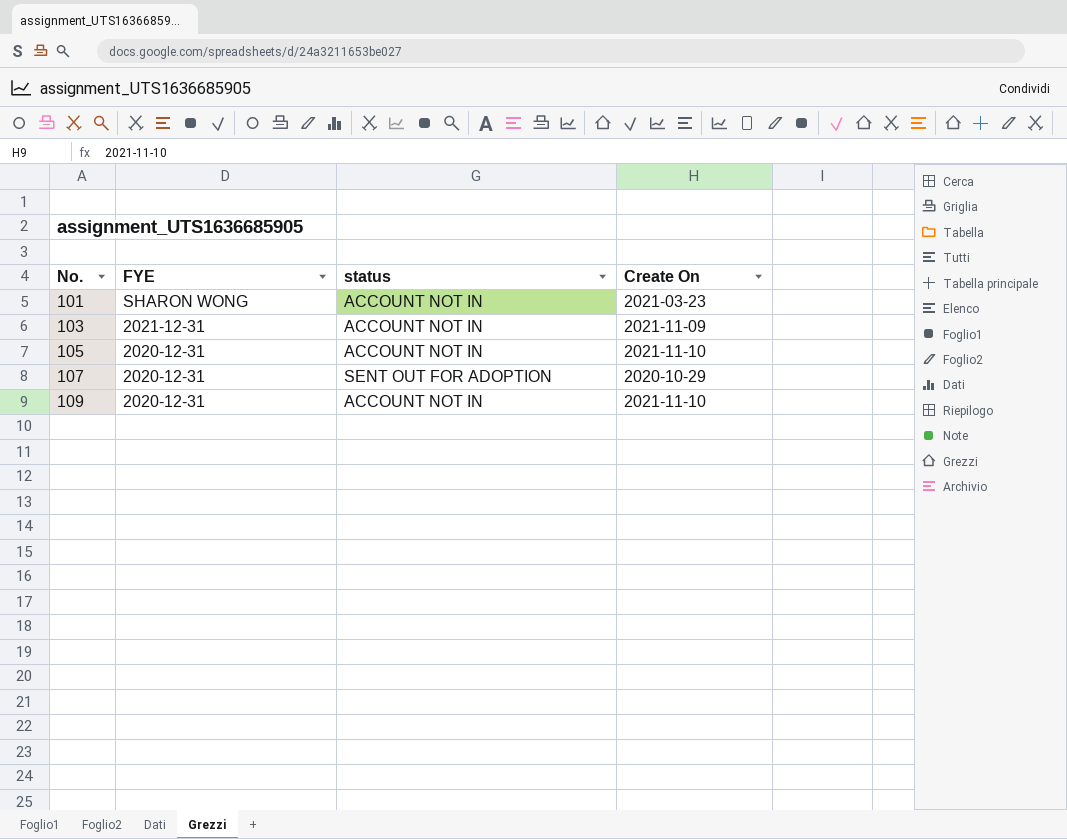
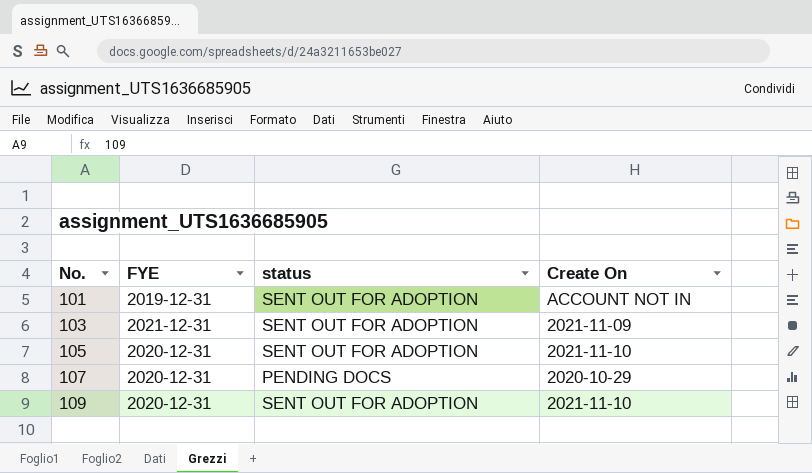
101 | FYE: SHARON WONG -> 2019-12-31
101 | status: ACCOUNT NOT IN -> SENT OUT FOR ADOPTION
101 | Create On: 2021-03-23 -> ACCOUNT NOT IN
103 | status: ACCOUNT NOT IN -> SENT OUT FOR ADOPTION
105 | status: ACCOUNT NOT IN -> SENT OUT FOR ADOPTION
107 | status: SENT OUT FOR ADOPTION -> PENDING DOCS
109 | status: ACCOUNT NOT IN -> SENT OUT FOR ADOPTION

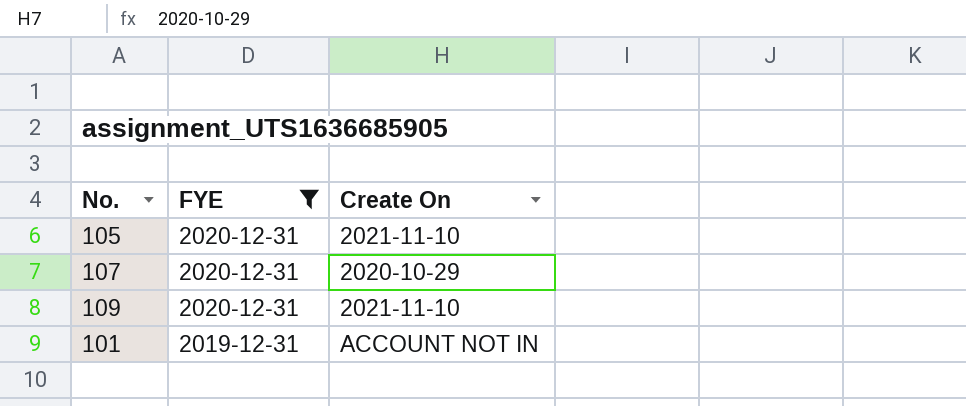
filter: none -> FYE != 2021-12-31
row order: No. ascending -> FYE descending
column status | position: 3 -> none

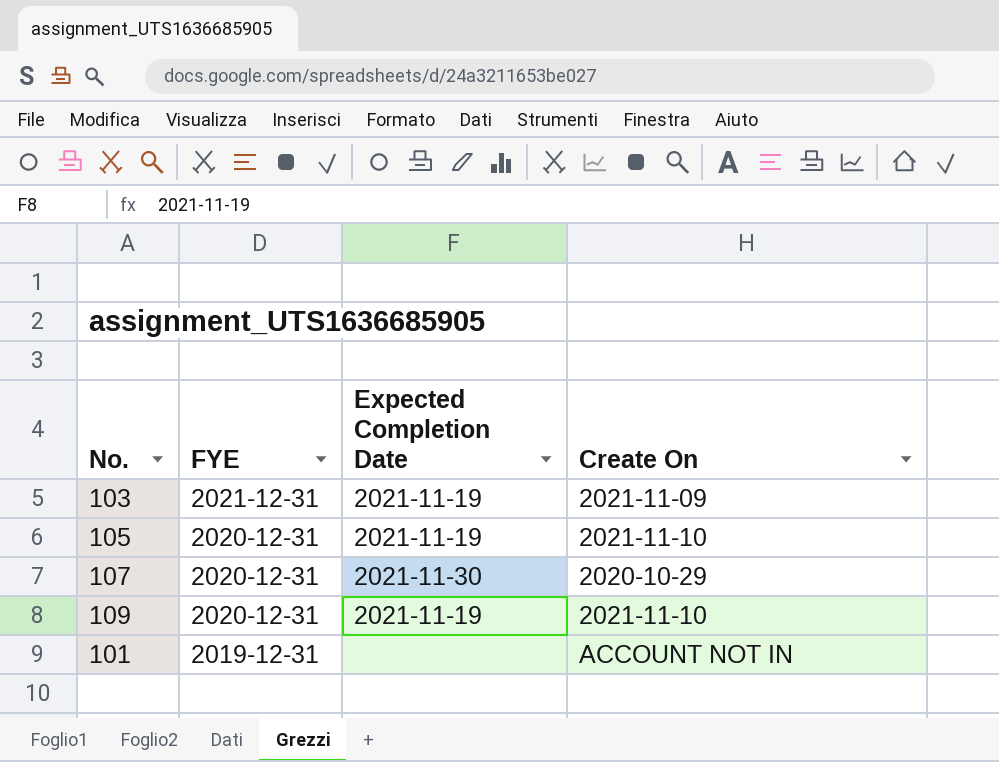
filter: FYE != 2021-12-31 -> none
column Expected Completion Date | position: none -> 3

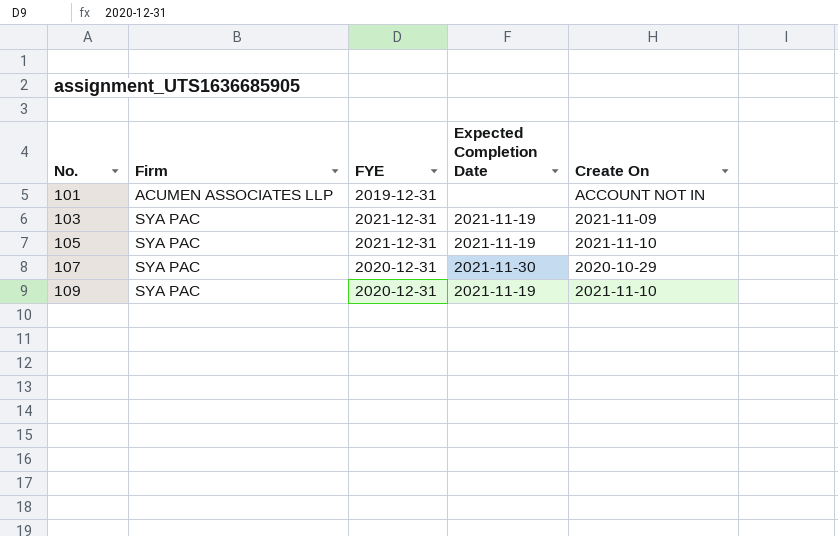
row order: FYE descending -> No. ascending
column Firm | position: none -> 2
105 | FYE: 2020-12-31 -> 2021-12-31

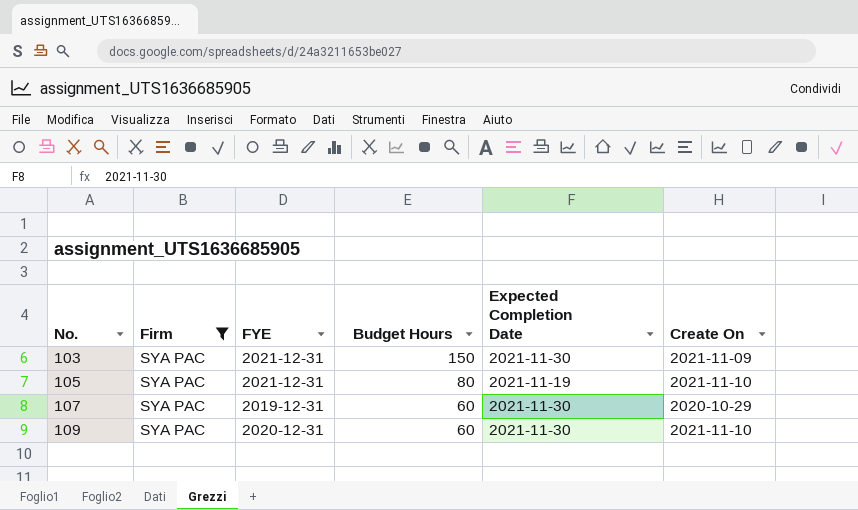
filter: none -> Firm = SYA PAC
column Budget Hours | position: none -> 4
103 | Expected Completion Date: 2021-11-19 -> 2021-11-30
107 | FYE: 2020-12-31 -> 2019-12-31
109 | Expected Completion Date: 2021-11-19 -> 2021-11-30

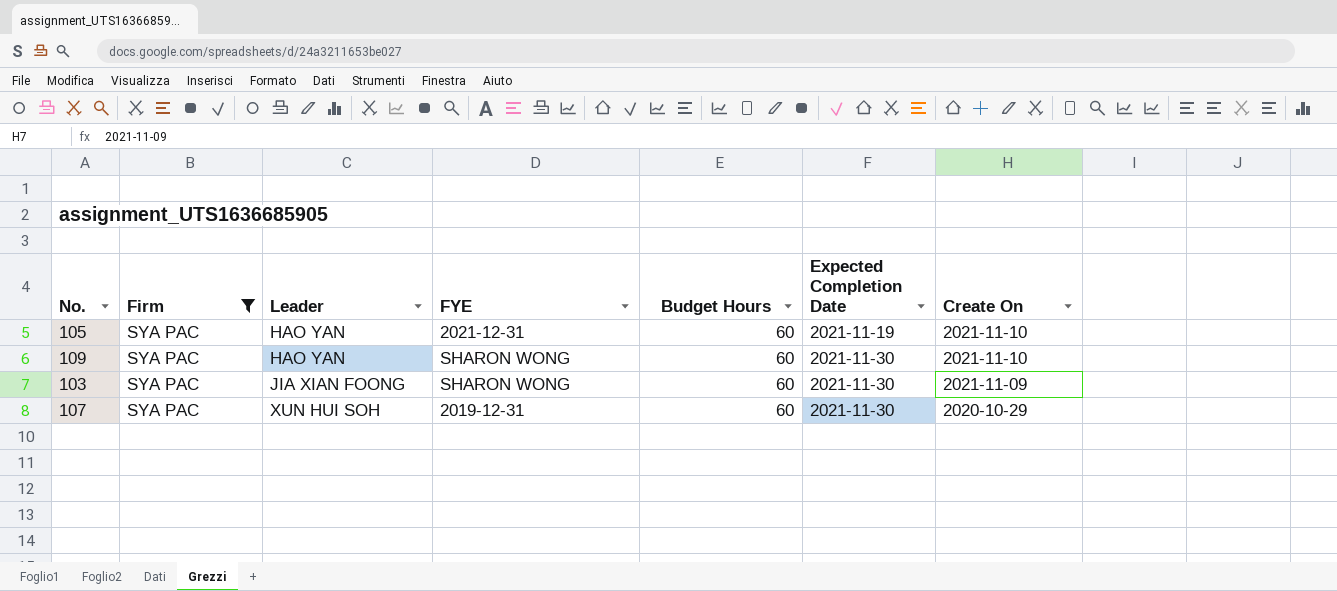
row order: No. ascending -> Leader ascending
column Leader | position: none -> 3
105 | Budget Hours: 80 -> 60
109 | FYE: 2020-12-31 -> SHARON WONG
103 | FYE: 2021-12-31 -> SHARON WONG
103 | Budget Hours: 150 -> 60

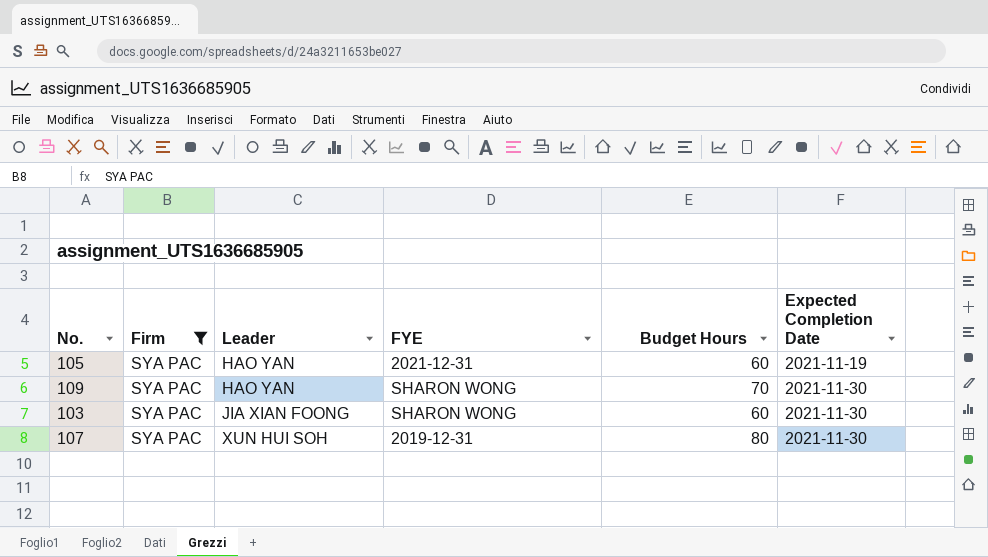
column Create On | position: 7 -> none
109 | Budget Hours: 60 -> 70
107 | Budget Hours: 60 -> 80

